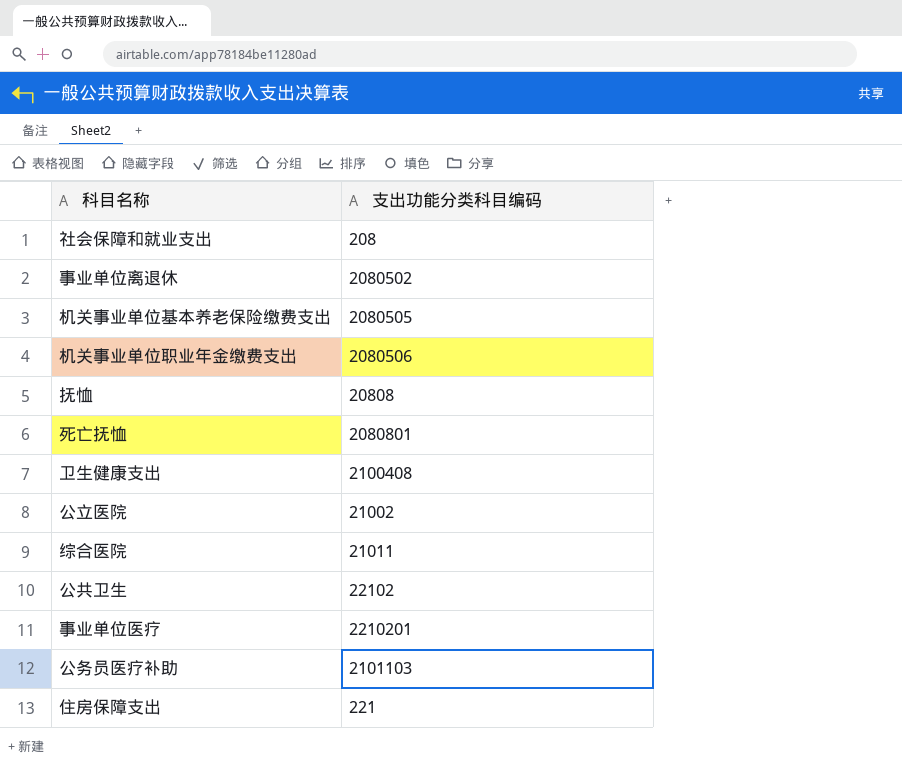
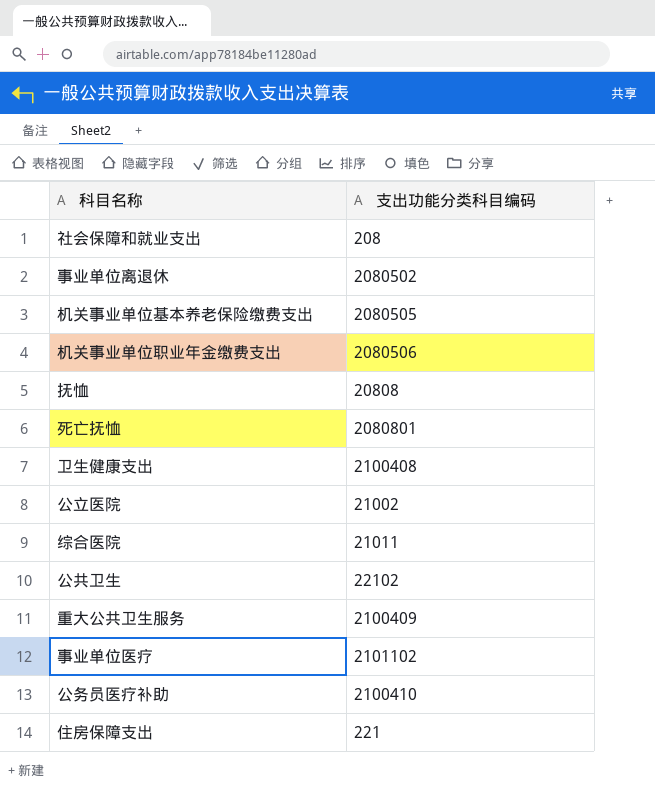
row 重大公共卫生服务: none -> 2100409
事业单位医疗 | 支出功能分类科目编码: 2210201 -> 2101102
公务员医疗补助 | 支出功能分类科目编码: 2101103 -> 2100410

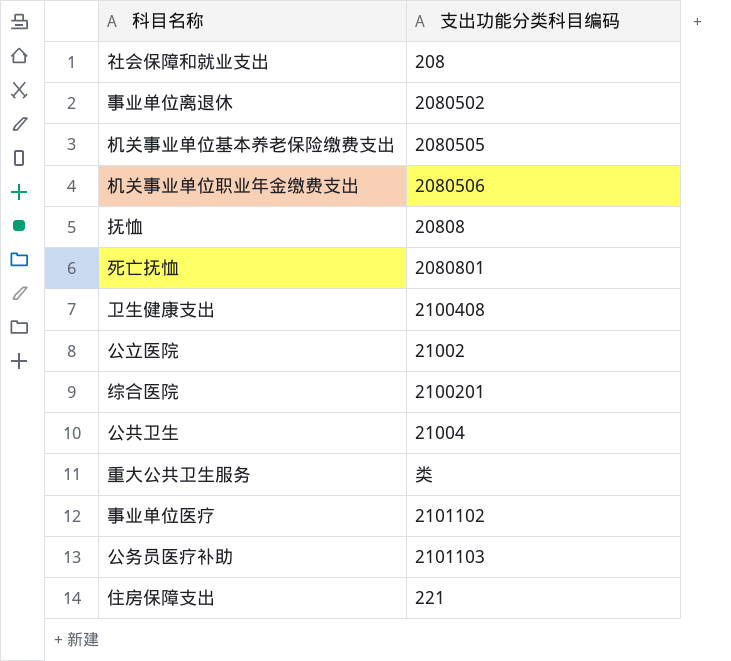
综合医院 | 支出功能分类科目编码: 21011 -> 2100201
公共卫生 | 支出功能分类科目编码: 22102 -> 21004
重大公共卫生服务 | 支出功能分类科目编码: 2100409 -> 类
公务员医疗补助 | 支出功能分类科目编码: 2100410 -> 2101103

